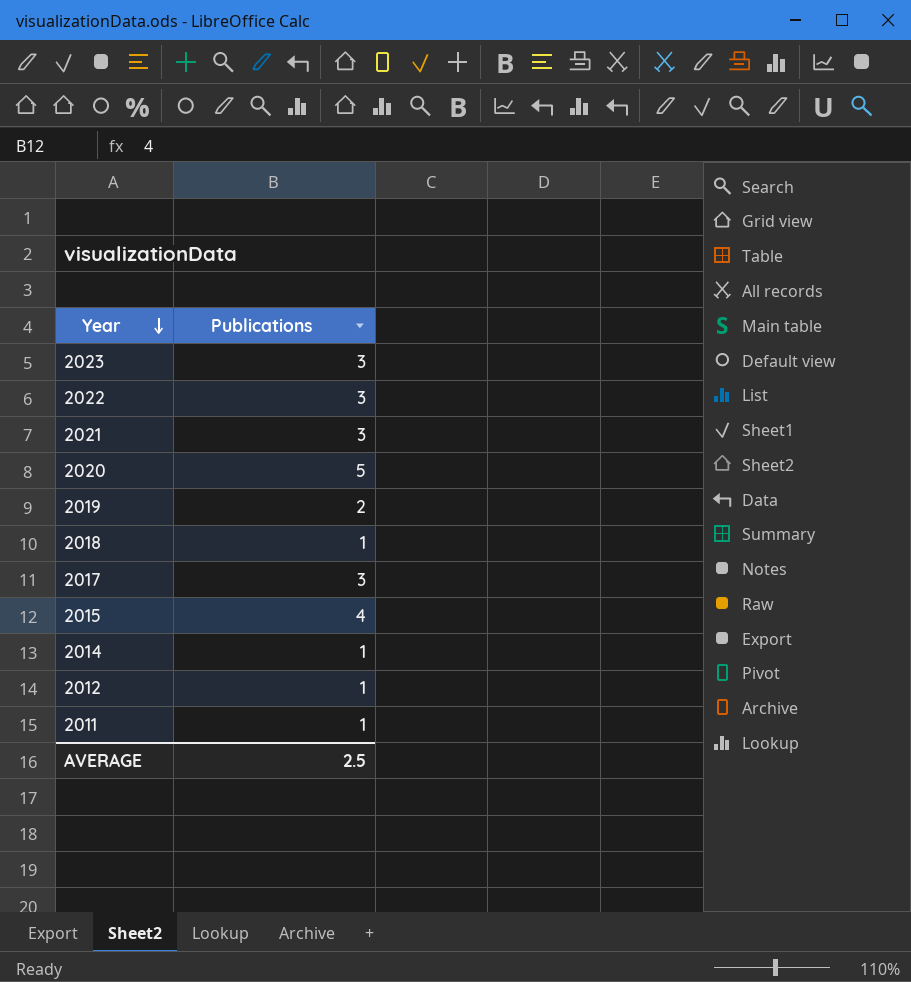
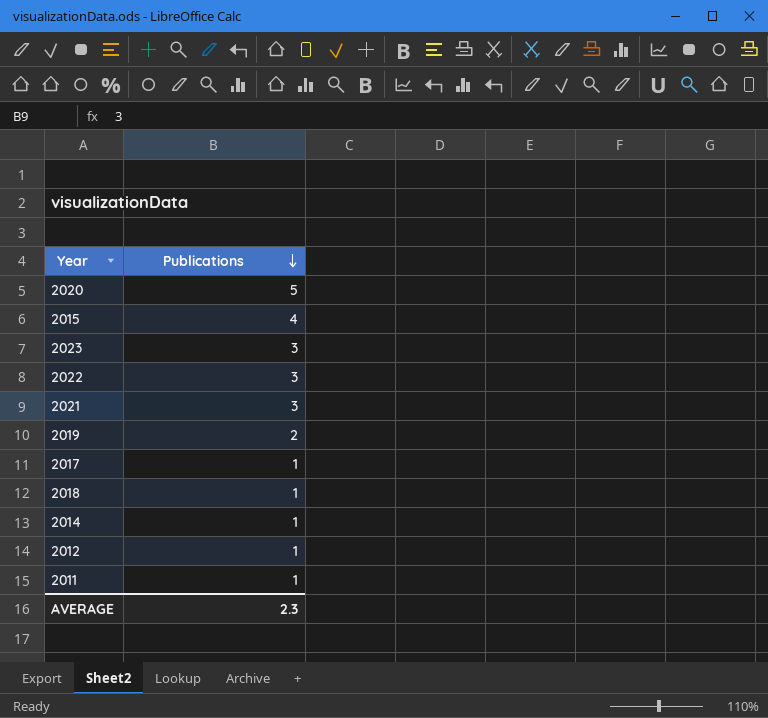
row order: Year descending -> Publications descending
2017 | Publications: 3 -> 1
AVERAGE | Publications: 2.5 -> 2.3

